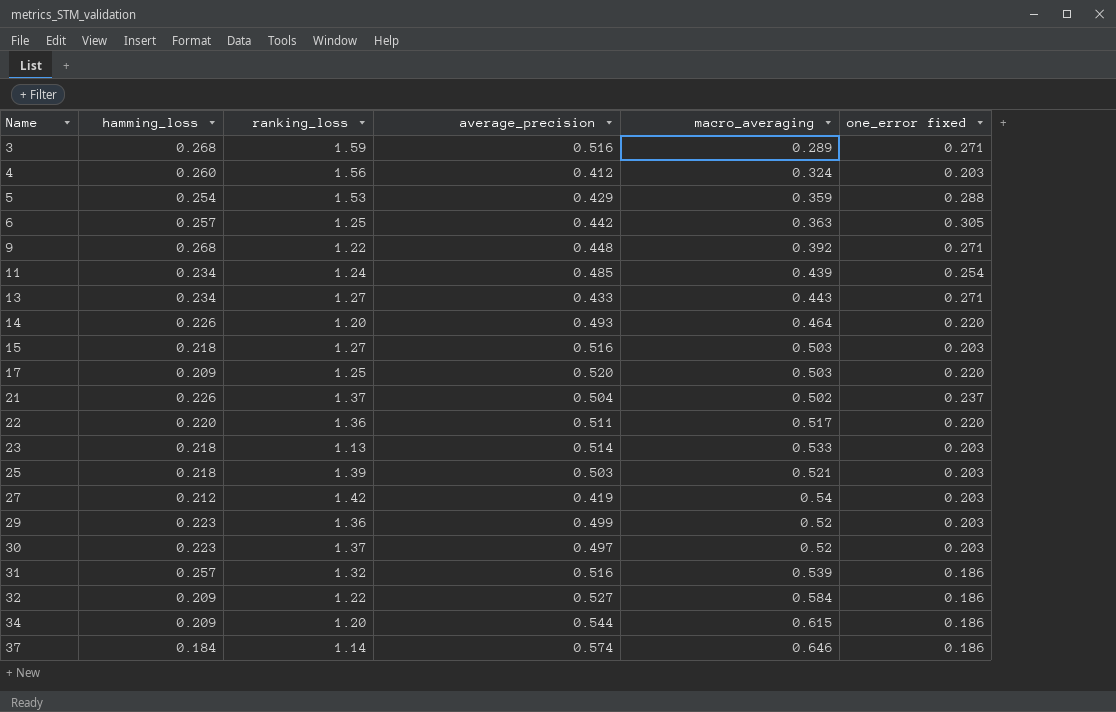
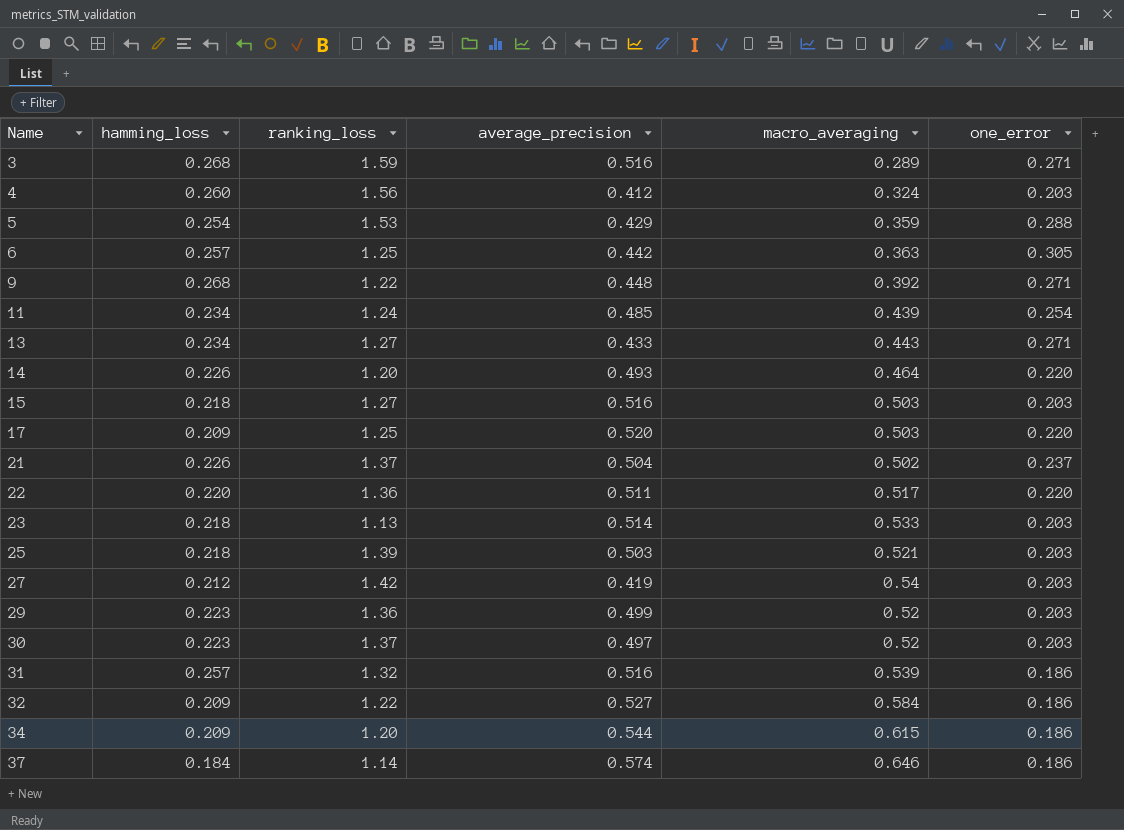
column name: one_error fixed -> one_error

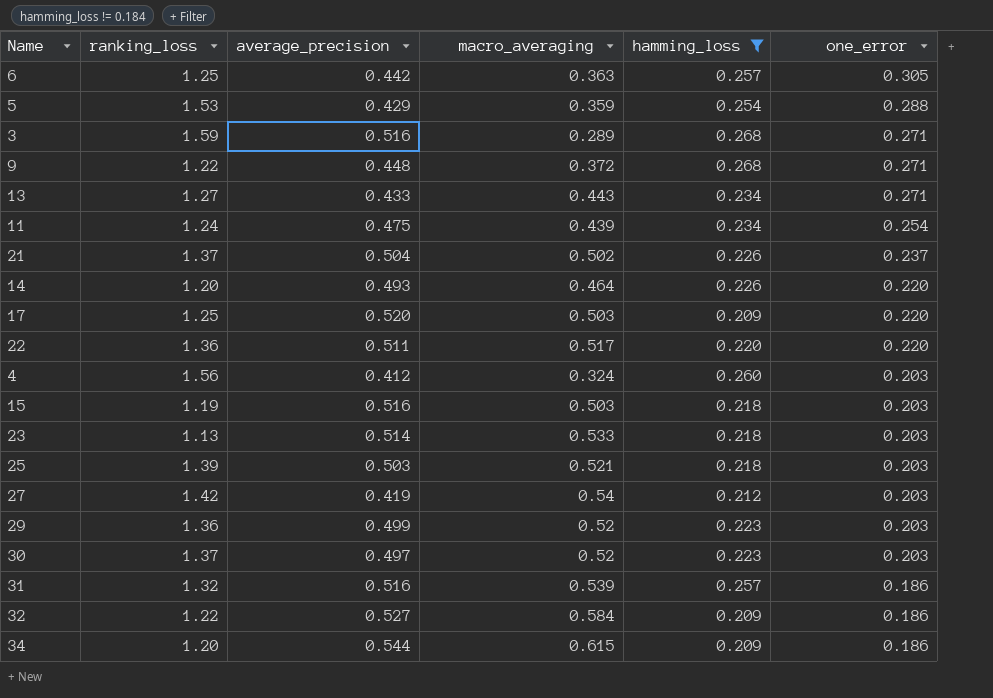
filter: none -> hamming_loss != 0.184
row order: Name ascending -> one_error descending
column hamming_loss | position: 2 -> 5
9 | macro_averaging: 0.392 -> 0.372
11 | average_precision: 0.485 -> 0.475
15 | ranking_loss: 1.27 -> 1.19

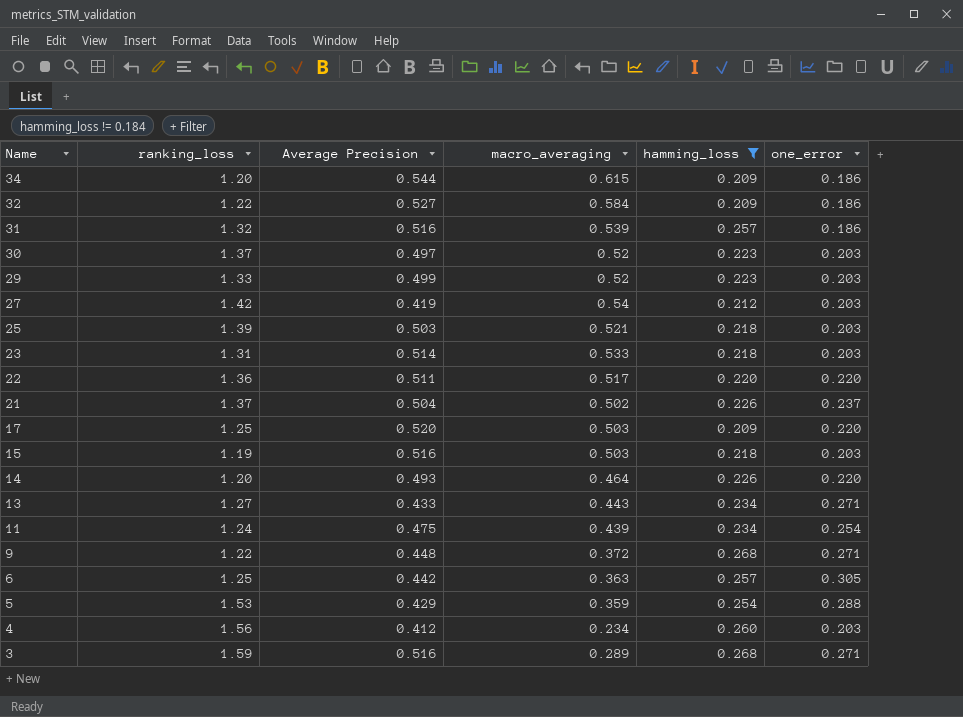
row order: one_error descending -> Name descending
column name: average_precision -> Average Precision
29 | ranking_loss: 1.36 -> 1.33
23 | ranking_loss: 1.13 -> 1.31
4 | macro_averaging: 0.324 -> 0.234

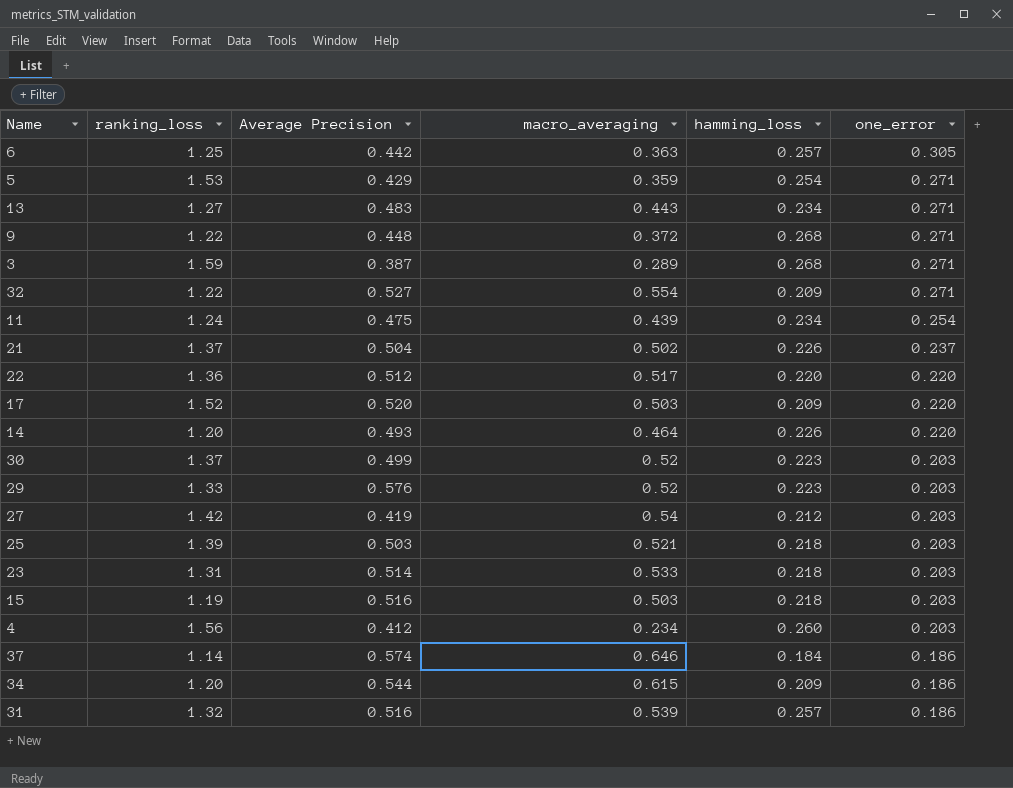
filter: hamming_loss != 0.184 -> none
row order: Name descending -> one_error descending
5 | one_error: 0.288 -> 0.271
13 | Average Precision: 0.433 -> 0.483
3 | Average Precision: 0.516 -> 0.387
32 | macro_averaging: 0.584 -> 0.554
32 | one_error: 0.186 -> 0.271
22 | Average Precision: 0.511 -> 0.512
17 | ranking_loss: 1.25 -> 1.52
30 | Average Precision: 0.497 -> 0.499
29 | Average Precision: 0.499 -> 0.576

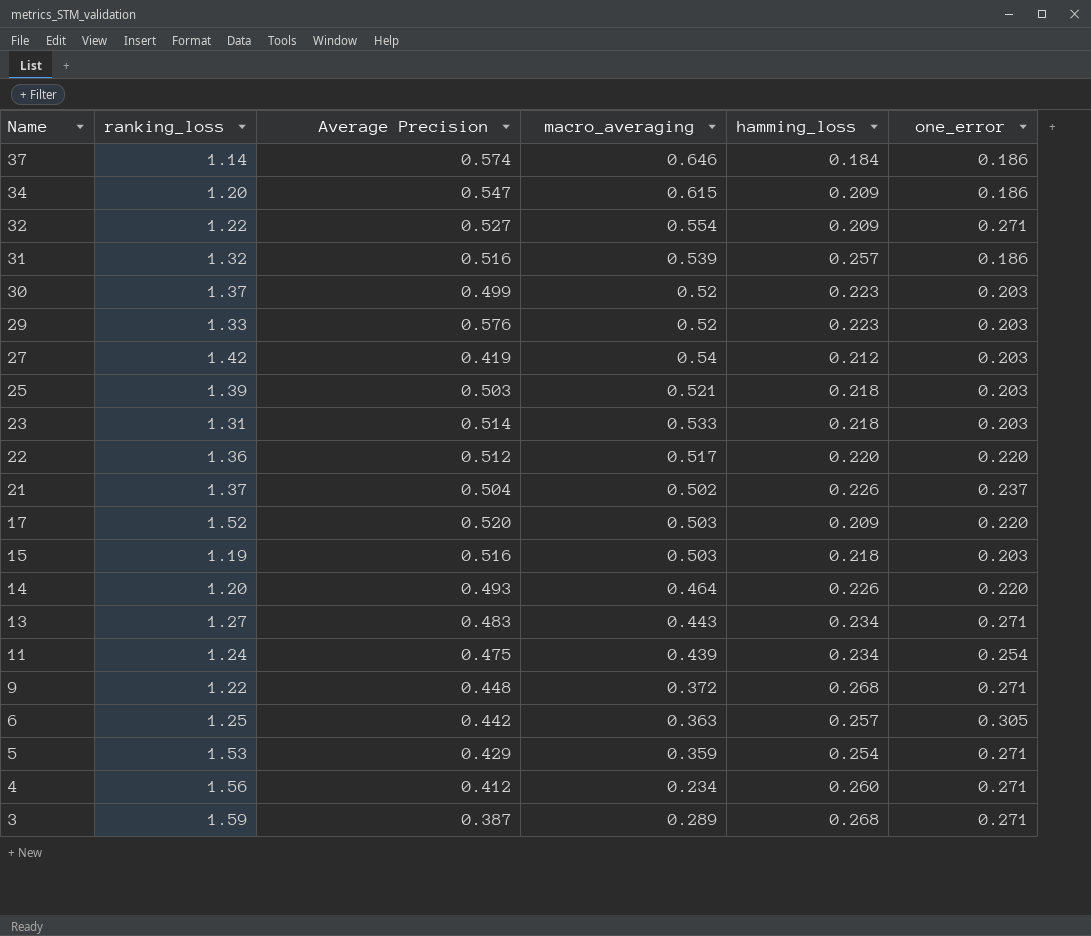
row order: one_error descending -> Name descending
34 | Average Precision: 0.544 -> 0.547
4 | one_error: 0.203 -> 0.271

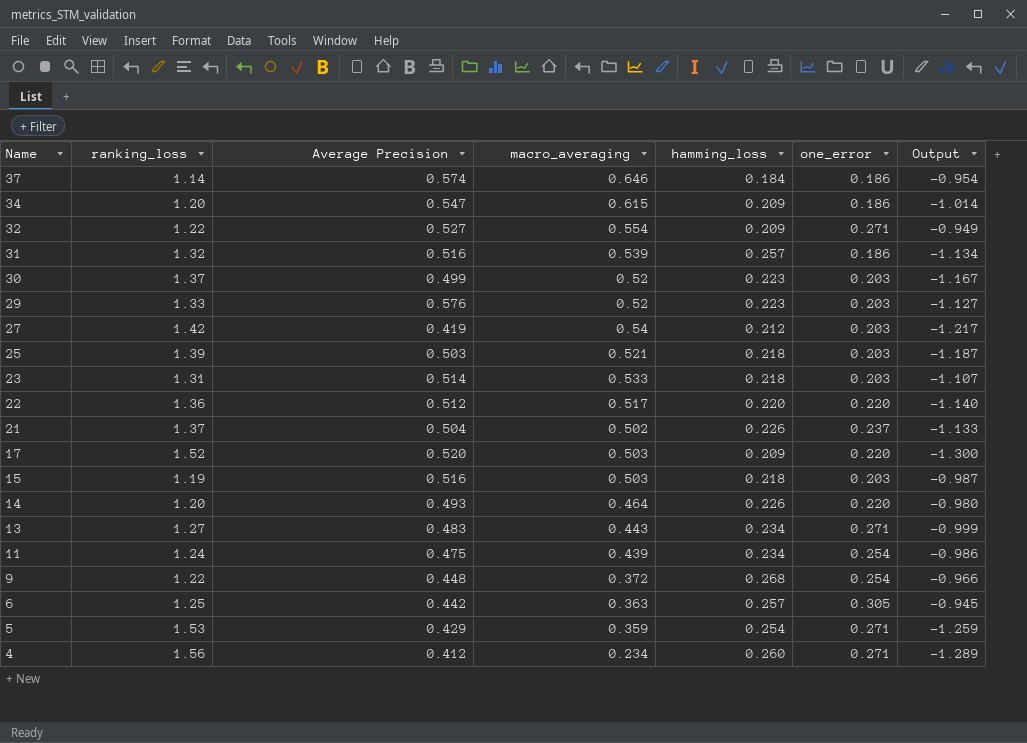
column Output | formula: none -> [one_error] - [ranking_loss]
row 3: 1.59 | 0.387 | 0.289 | 0.268 | 0.271 -> none
9 | one_error: 0.271 -> 0.254

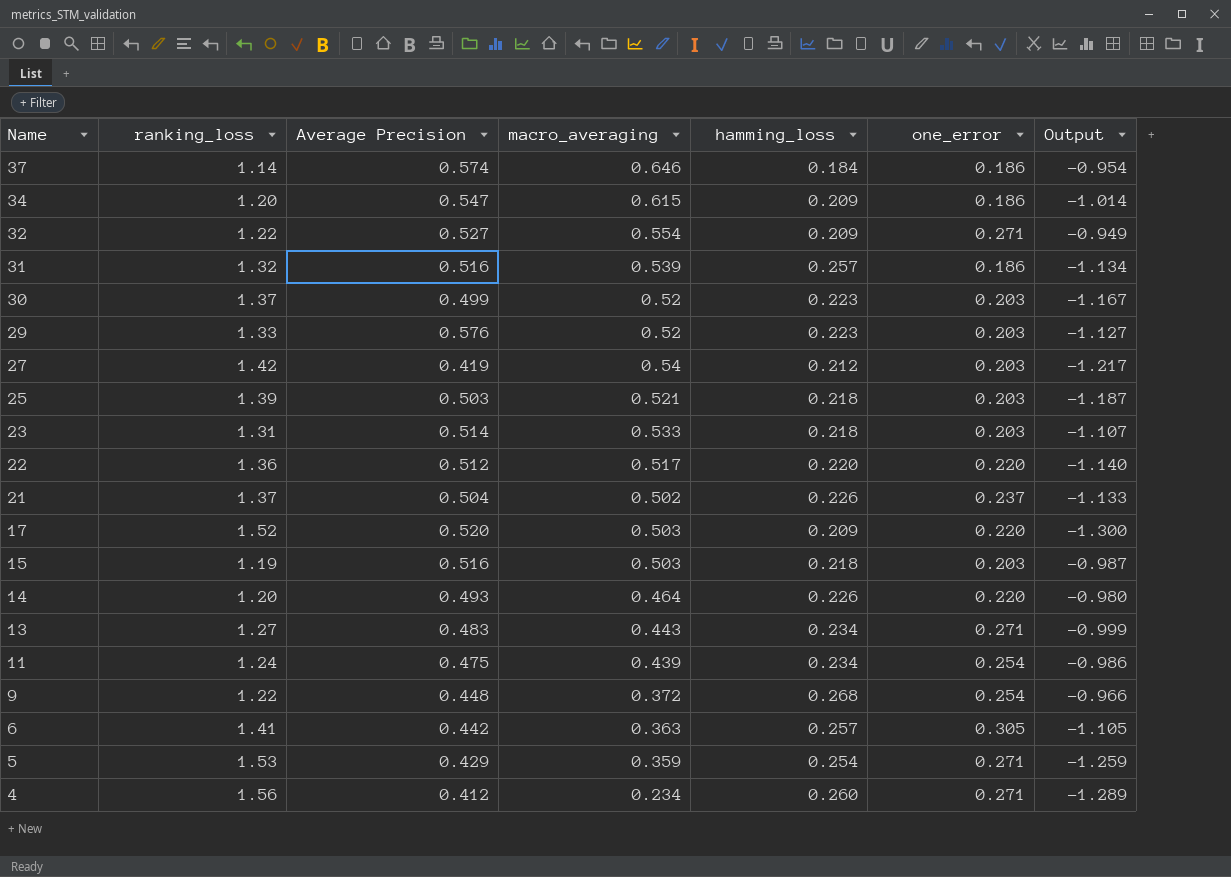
6 | ranking_loss: 1.25 -> 1.41
6 | Output: -0.945 -> -1.105

